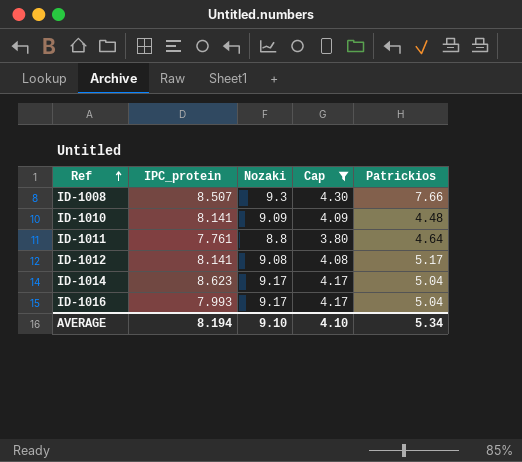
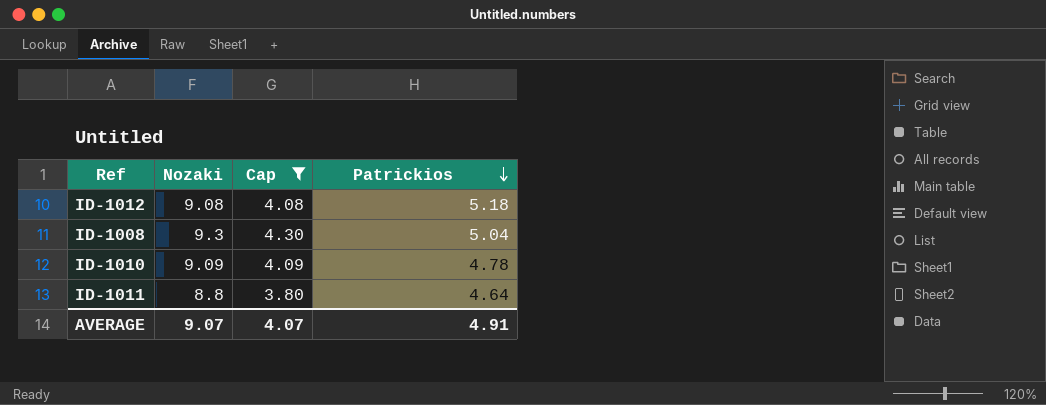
row order: Ref ascending -> Patrickios descending
column IPC_protein | position: 2 -> none
row ID-1014: 8.623 | 9.17 | 4.17 | 5.04 -> none
row ID-1016: 7.993 | 9.17 | 4.17 | 5.04 -> none
ID-1012 | Patrickios: 5.17 -> 5.18
ID-1008 | Patrickios: 7.66 -> 5.04
ID-1010 | Patrickios: 4.48 -> 4.78
AVERAGE | Nozaki: 9.10 -> 9.07
AVERAGE | Cap: 4.10 -> 4.07
AVERAGE | Patrickios: 5.34 -> 4.91

